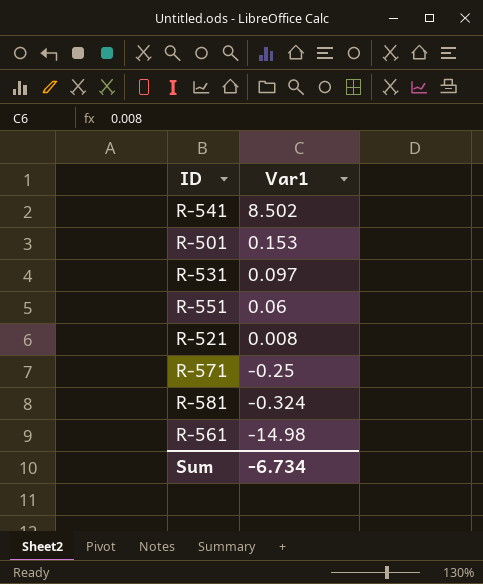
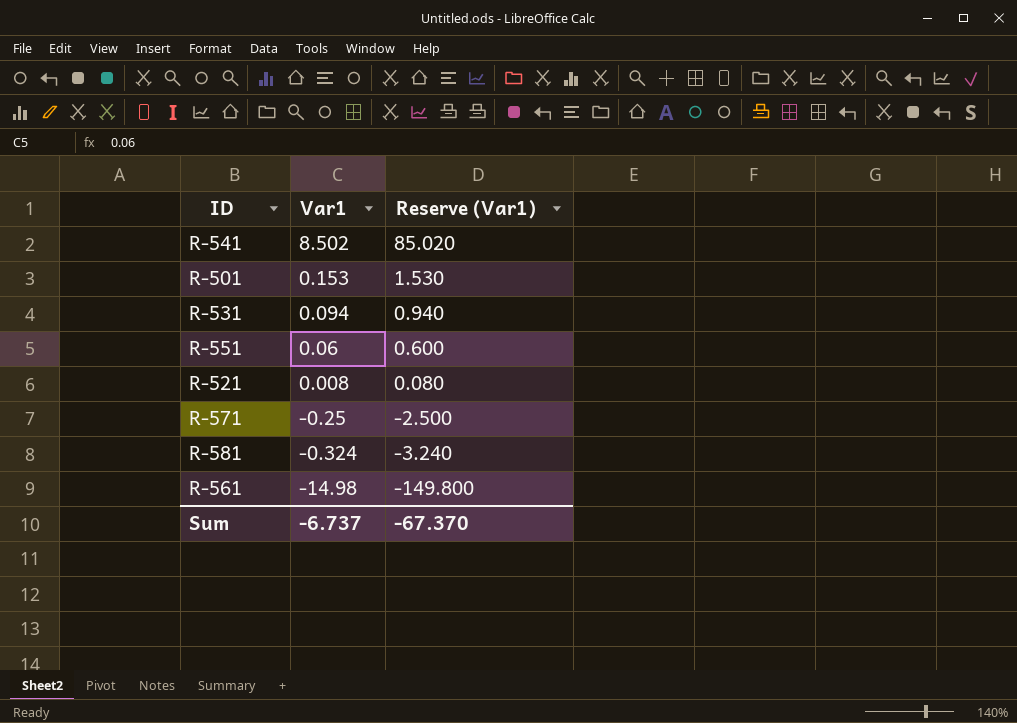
column Reserve (Var1) | formula: none -> [Var1] * 10
R-531 | Var1: 0.097 -> 0.094
Sum | Var1: -6.734 -> -6.737

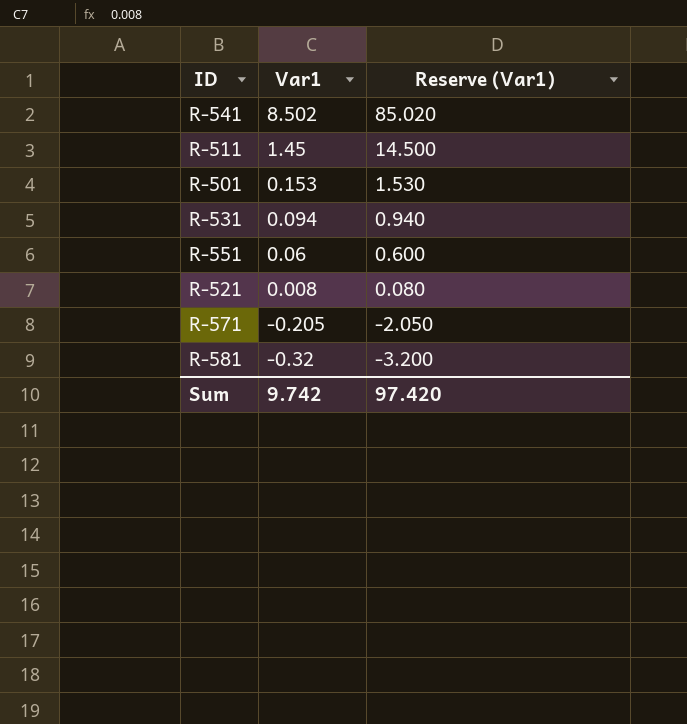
row R-561: -14.98 | -149.800 -> none
row R-511: none -> 1.45 | 14.500
R-571 | Var1: -0.25 -> -0.205
R-571 | Reserve (Var1): -2.500 -> -2.050
R-581 | Var1: -0.324 -> -0.32
R-581 | Reserve (Var1): -3.240 -> -3.200
Sum | Var1: -6.737 -> 9.742
Sum | Reserve (Var1): -67.370 -> 97.420

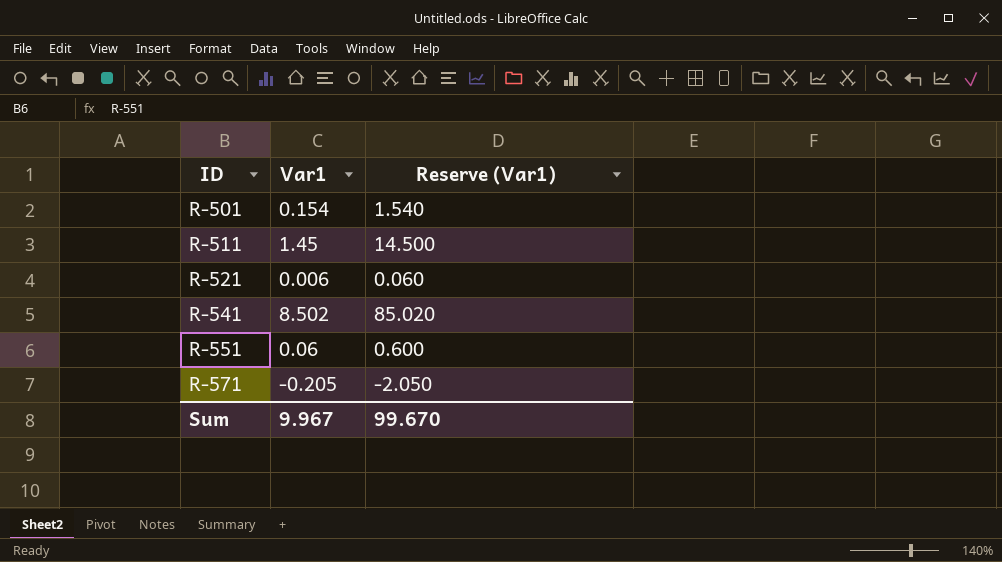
row order: Var1 descending -> ID ascending
row R-531: 0.094 | 0.940 -> none
row R-581: -0.32 | -3.200 -> none
R-501 | Var1: 0.153 -> 0.154
R-501 | Reserve (Var1): 1.530 -> 1.540
R-521 | Var1: 0.008 -> 0.006
R-521 | Reserve (Var1): 0.080 -> 0.060
Sum | Var1: 9.742 -> 9.967
Sum | Reserve (Var1): 97.420 -> 99.670

